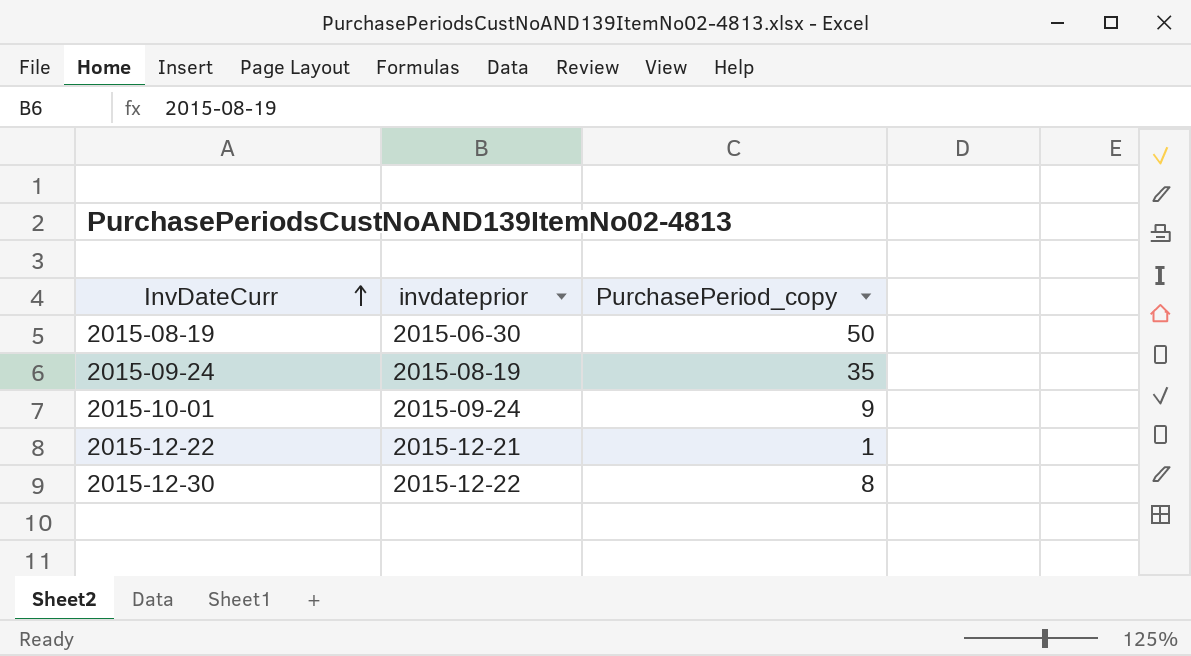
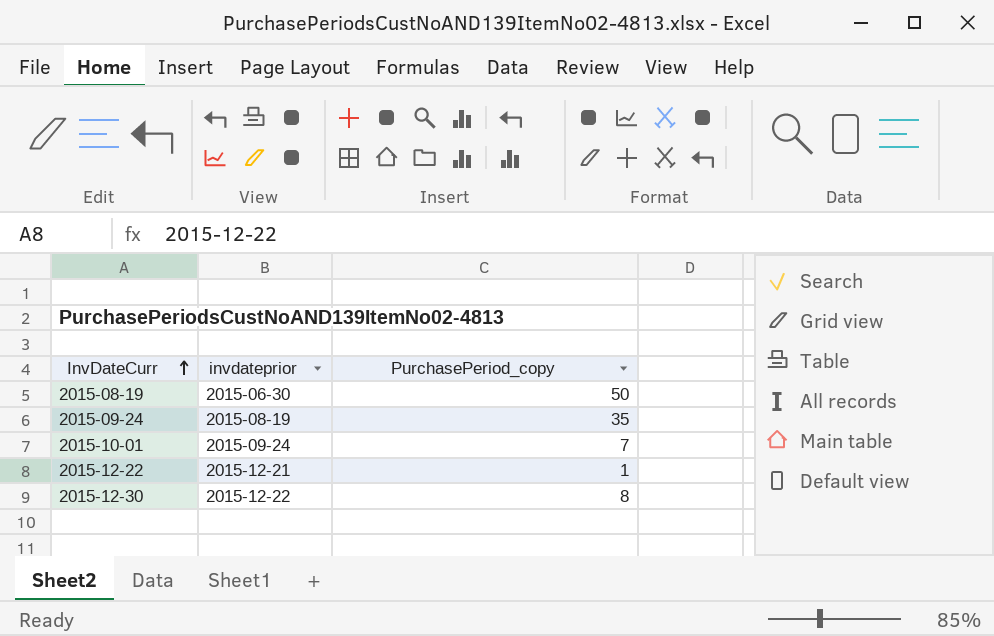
2015-10-01 | PurchasePeriod_copy: 9 -> 7

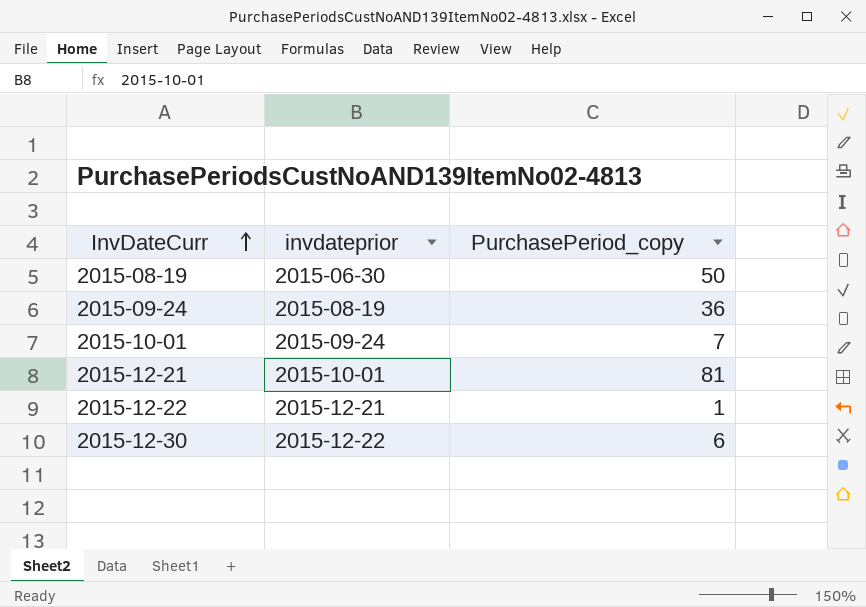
2015-09-24 | PurchasePeriod_copy: 35 -> 36
row 2015-12-21: none -> 2015-10-01 | 81
2015-12-30 | PurchasePeriod_copy: 8 -> 6

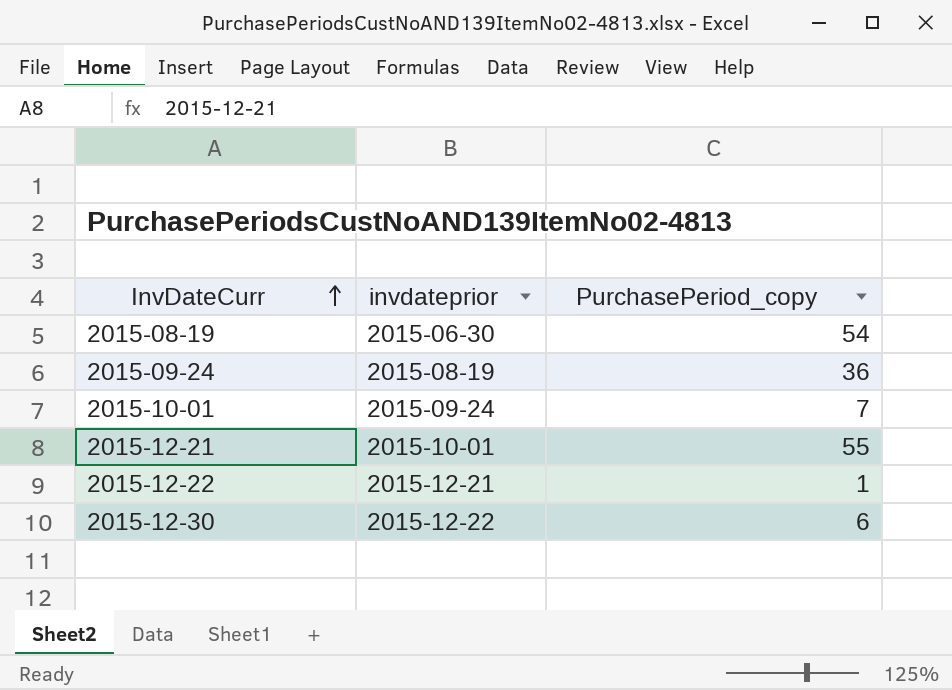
2015-08-19 | PurchasePeriod_copy: 50 -> 54
2015-12-21 | PurchasePeriod_copy: 81 -> 55

